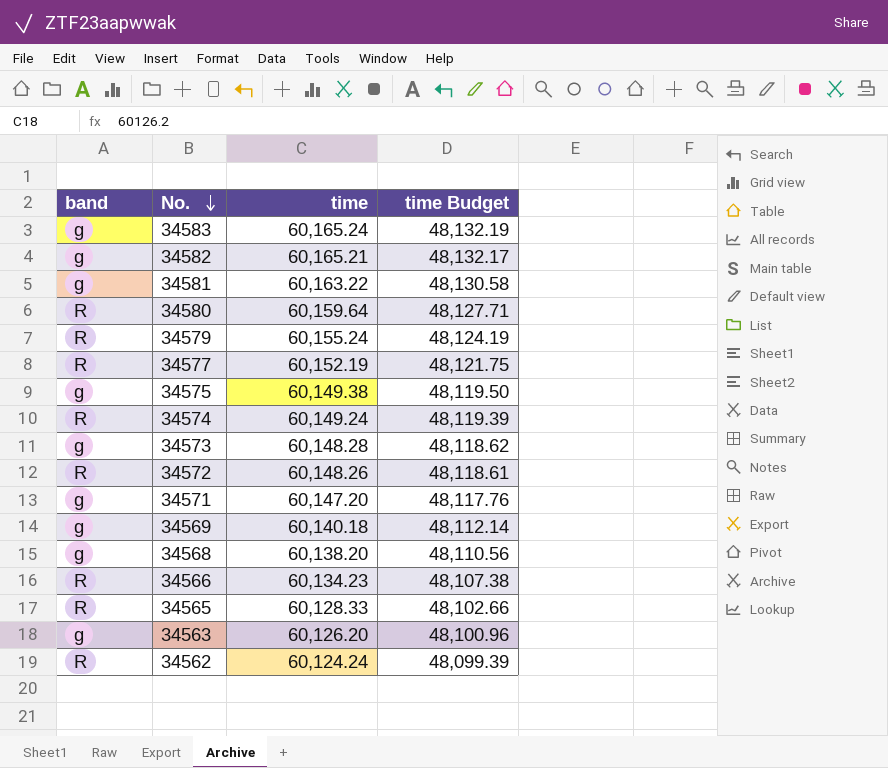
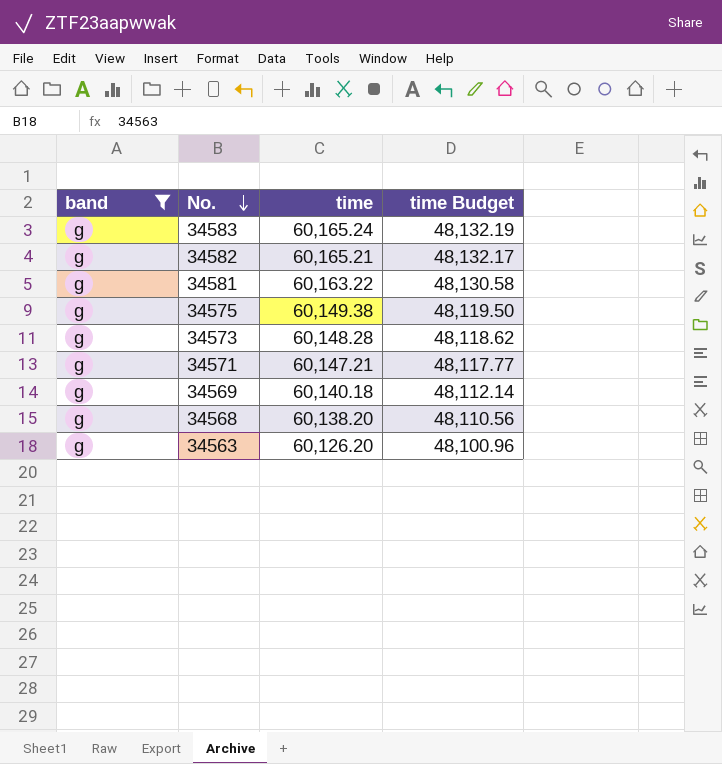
filter: none -> band = g
34571 | time: 60,147.20 -> 60,147.21
34571 | time Budget: 48,117.76 -> 48,117.77

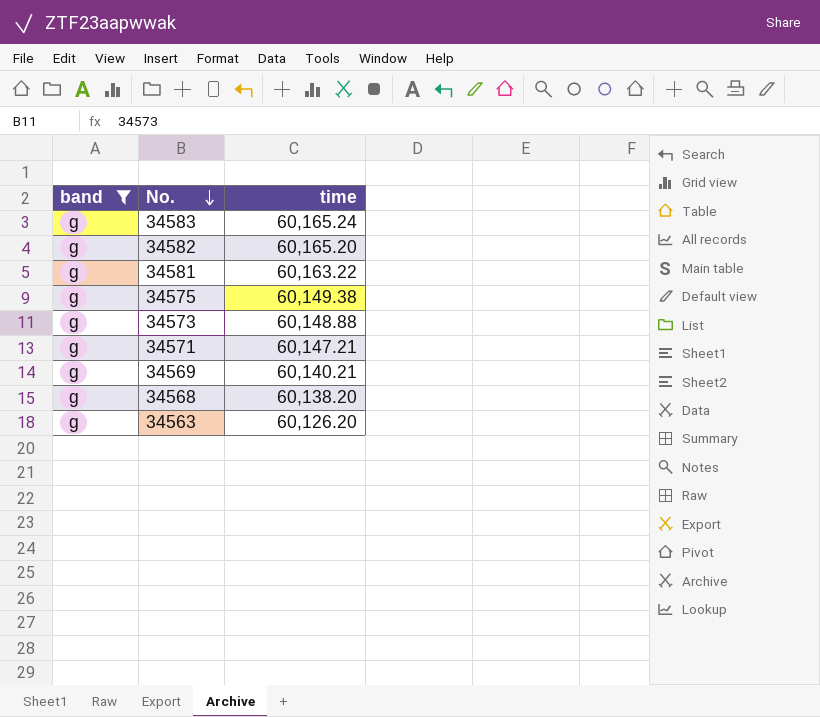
column time Budget | formula: [time] * 0.8 -> none
34582 | time: 60,165.21 -> 60,165.20
34573 | time: 60,148.28 -> 60,148.88
34569 | time: 60,140.18 -> 60,140.21

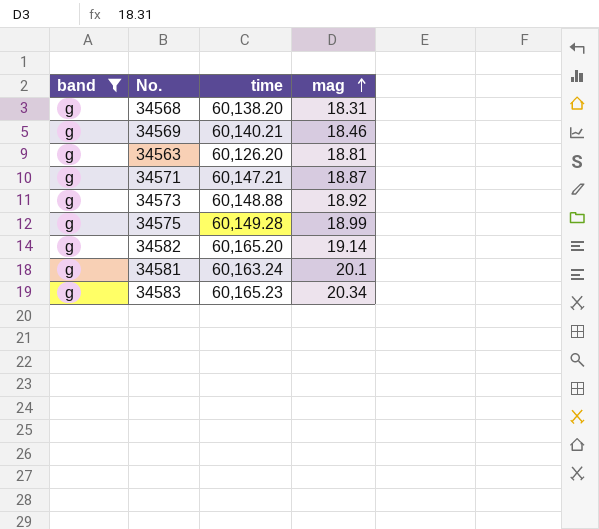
row order: No. descending -> mag ascending
column mag | position: none -> 4
34575 | time: 60,149.38 -> 60,149.28
34581 | time: 60,163.22 -> 60,163.24
34583 | time: 60,165.24 -> 60,165.23

